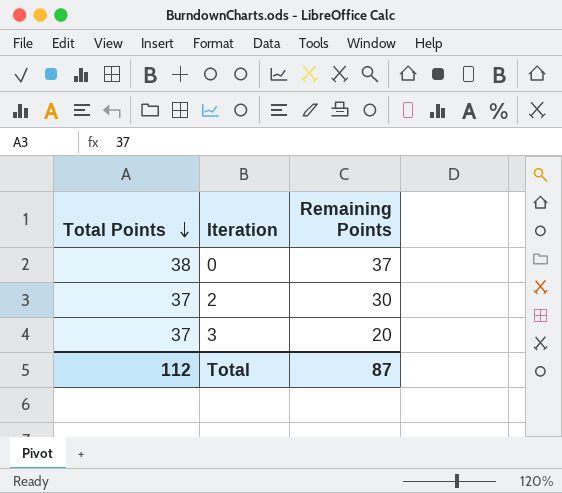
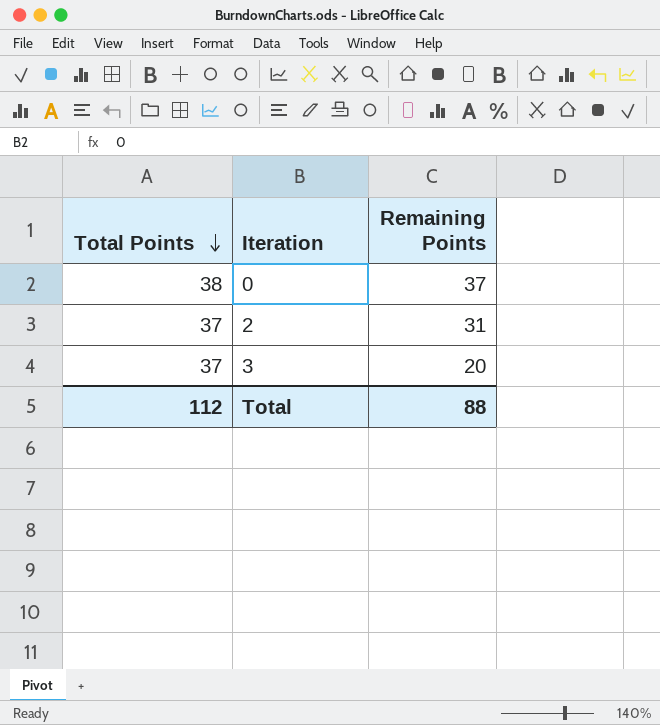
2 | Remaining Points: 30 -> 31
Total | Remaining Points: 87 -> 88

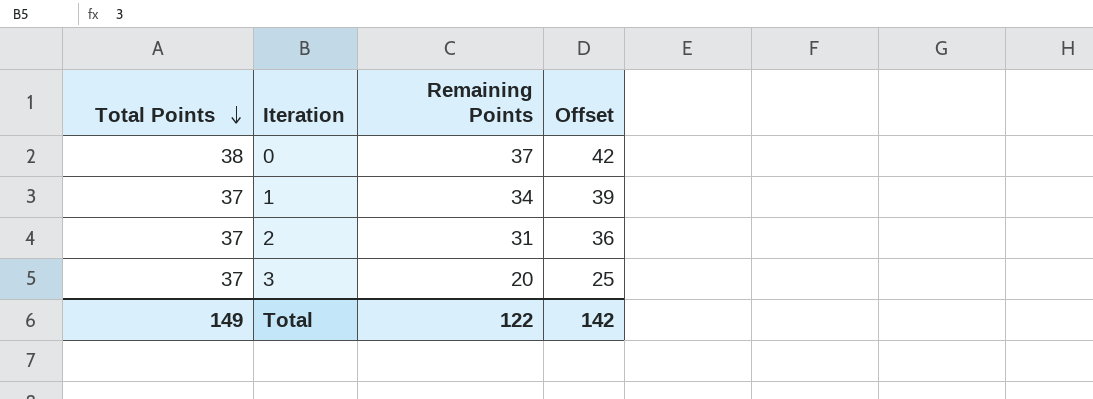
column Offset | formula: none -> [Remaining Points] + 5
row 1: none -> 37 | 34 | 39
Total | Total Points: 112 -> 149
Total | Remaining Points: 88 -> 122

